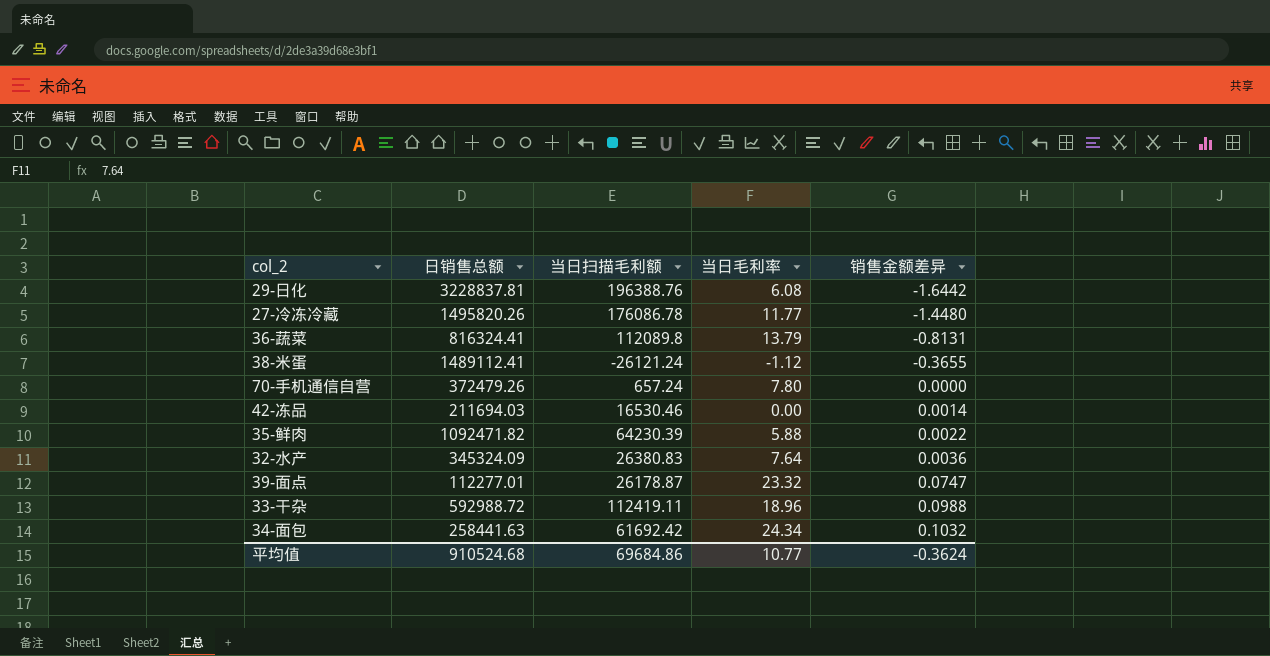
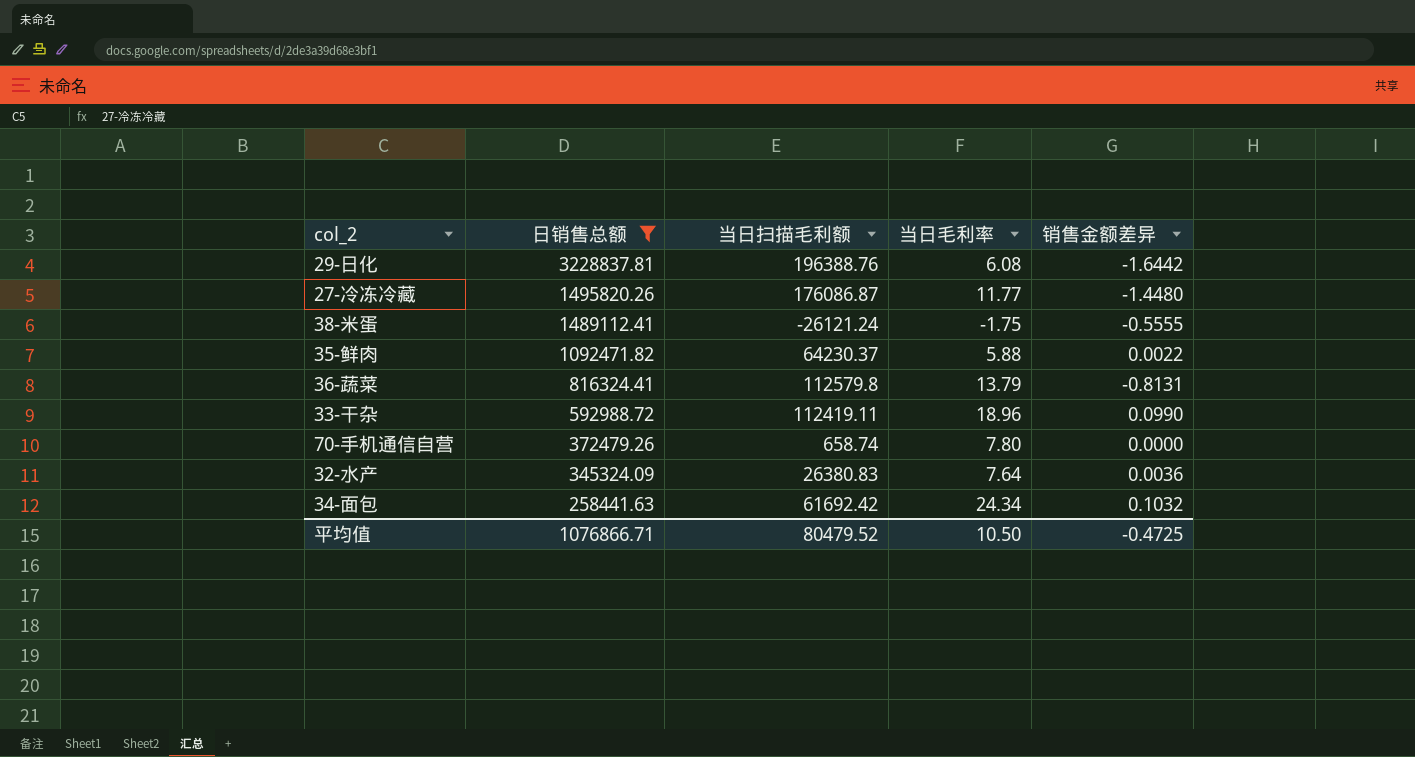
filter: none -> 日销售总额 >= 258441.63
row order: 销售金额差异 ascending -> 日销售总额 descending
27-冷冻冷藏 | 当日扫描毛利额: 176086.78 -> 176086.87
38-米蛋 | 当日毛利率: -1.12 -> -1.75
38-米蛋 | 销售金额差异: -0.3655 -> -0.5555
35-鲜肉 | 当日扫描毛利额: 64230.39 -> 64230.37
36-蔬菜 | 当日扫描毛利额: 112089.8 -> 112579.8
33-干杂 | 销售金额差异: 0.0988 -> 0.0990
70-手机通信自营 | 当日扫描毛利额: 657.24 -> 658.74
平均值 | 日销售总额: 910524.68 -> 1076866.71
平均值 | 当日扫描毛利额: 69684.86 -> 80479.52
平均值 | 当日毛利率: 10.77 -> 10.50
平均值 | 销售金额差异: -0.3624 -> -0.4725

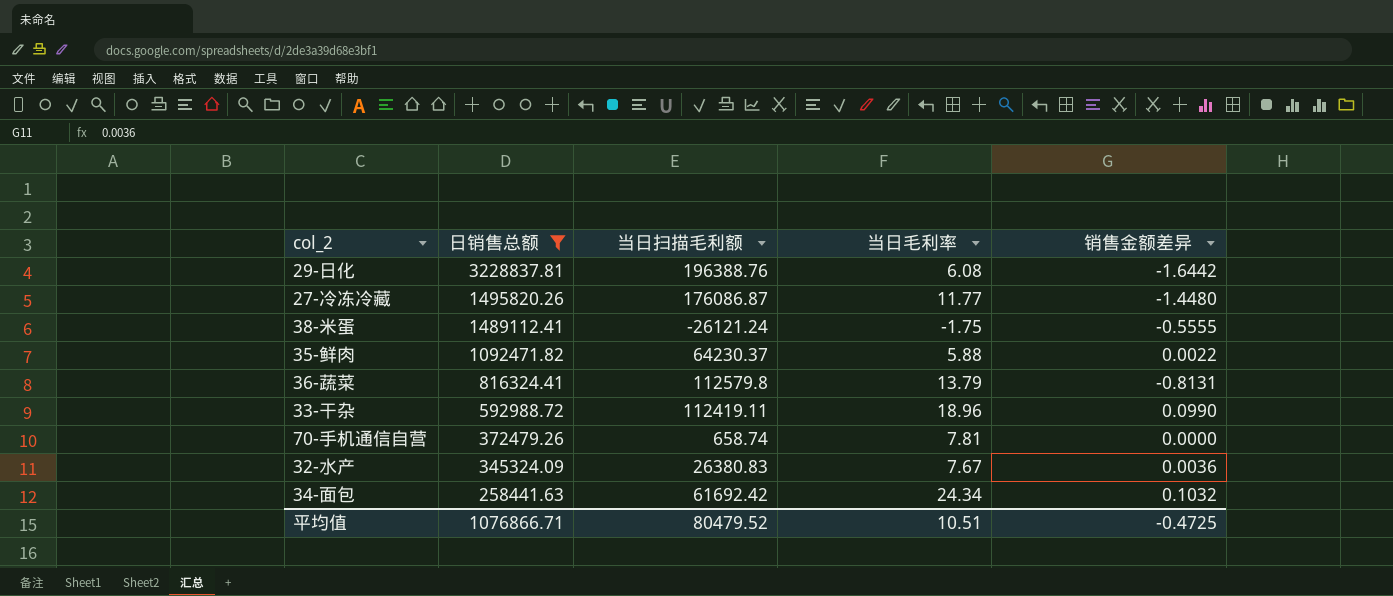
70-手机通信自营 | 当日毛利率: 7.80 -> 7.81
32-水产 | 当日毛利率: 7.64 -> 7.67
平均值 | 当日毛利率: 10.50 -> 10.51

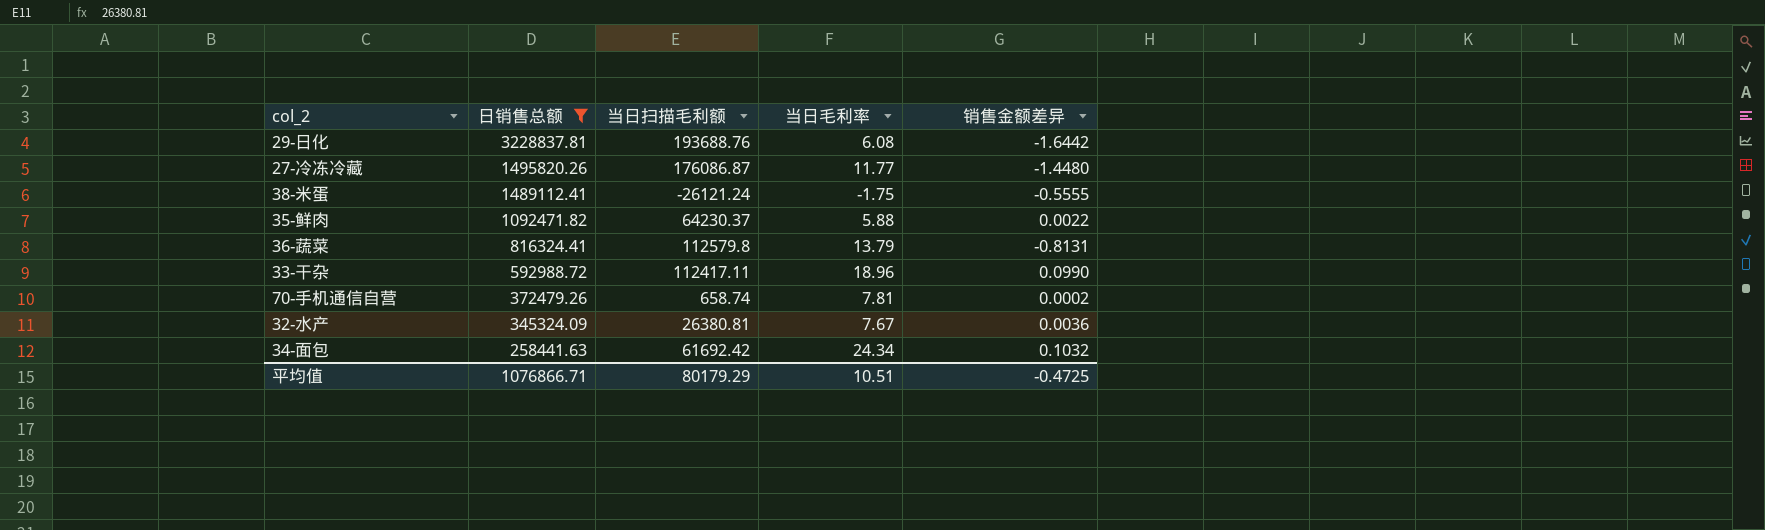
29-日化 | 当日扫描毛利额: 196388.76 -> 193688.76
33-干杂 | 当日扫描毛利额: 112419.11 -> 112417.11
70-手机通信自营 | 销售金额差异: 0.0000 -> 0.0002
32-水产 | 当日扫描毛利额: 26380.83 -> 26380.81
平均值 | 当日扫描毛利额: 80479.52 -> 80179.29

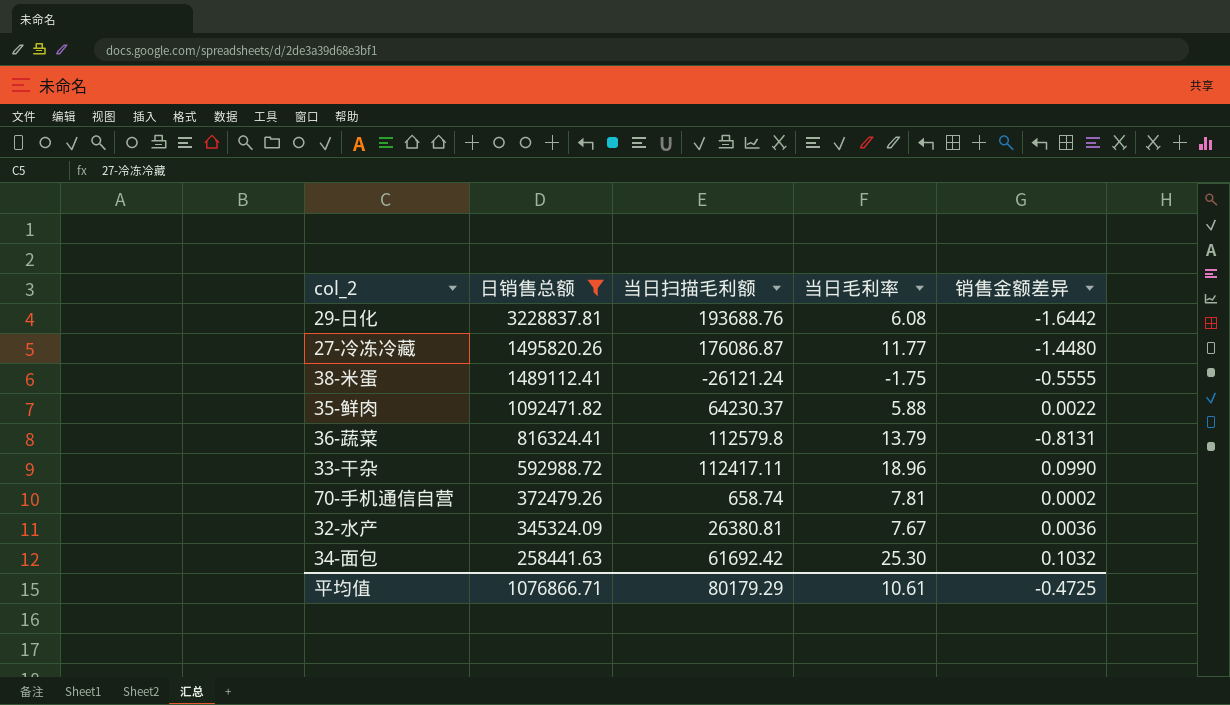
34-面包 | 当日毛利率: 24.34 -> 25.30
平均值 | 当日毛利率: 10.51 -> 10.61

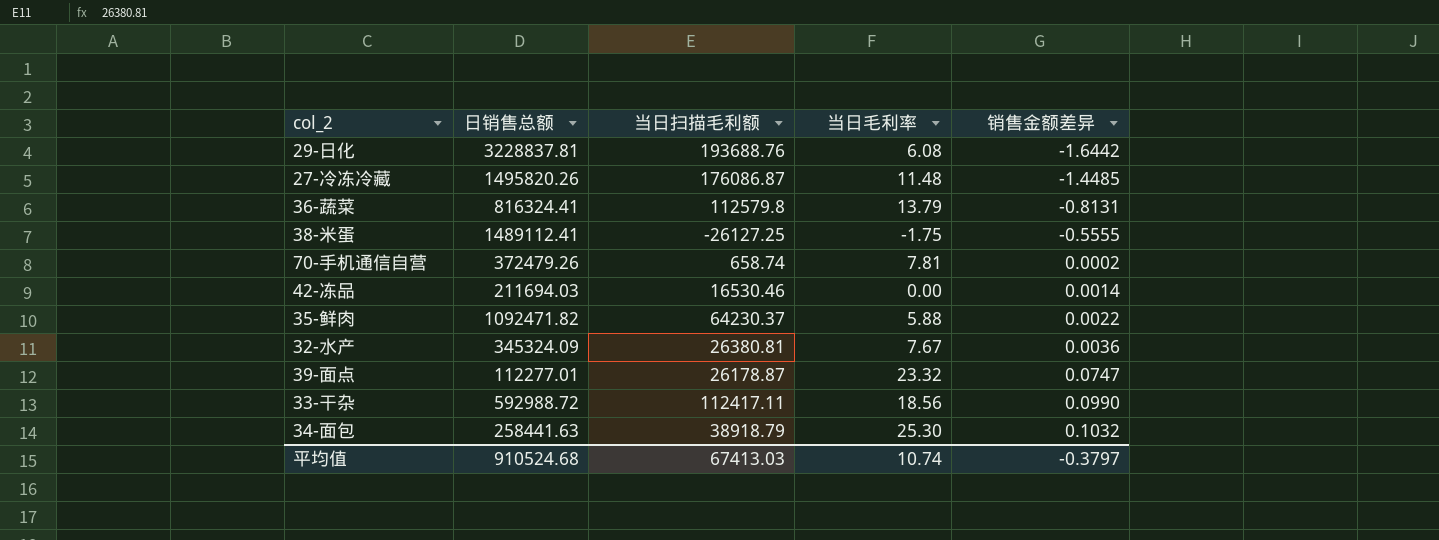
filter: 日销售总额 >= 258441.63 -> none
row order: 日销售总额 descending -> 销售金额差异 ascending
27-冷冻冷藏 | 当日毛利率: 11.77 -> 11.48
27-冷冻冷藏 | 销售金额差异: -1.4480 -> -1.4485
38-米蛋 | 当日扫描毛利额: -26121.24 -> -26127.25
33-干杂 | 当日毛利率: 18.96 -> 18.56
34-面包 | 当日扫描毛利额: 61692.42 -> 38918.79
平均值 | 日销售总额: 1076866.71 -> 910524.68
平均值 | 当日扫描毛利额: 80179.29 -> 67413.03
平均值 | 当日毛利率: 10.61 -> 10.74
平均值 | 销售金额差异: -0.4725 -> -0.3797

